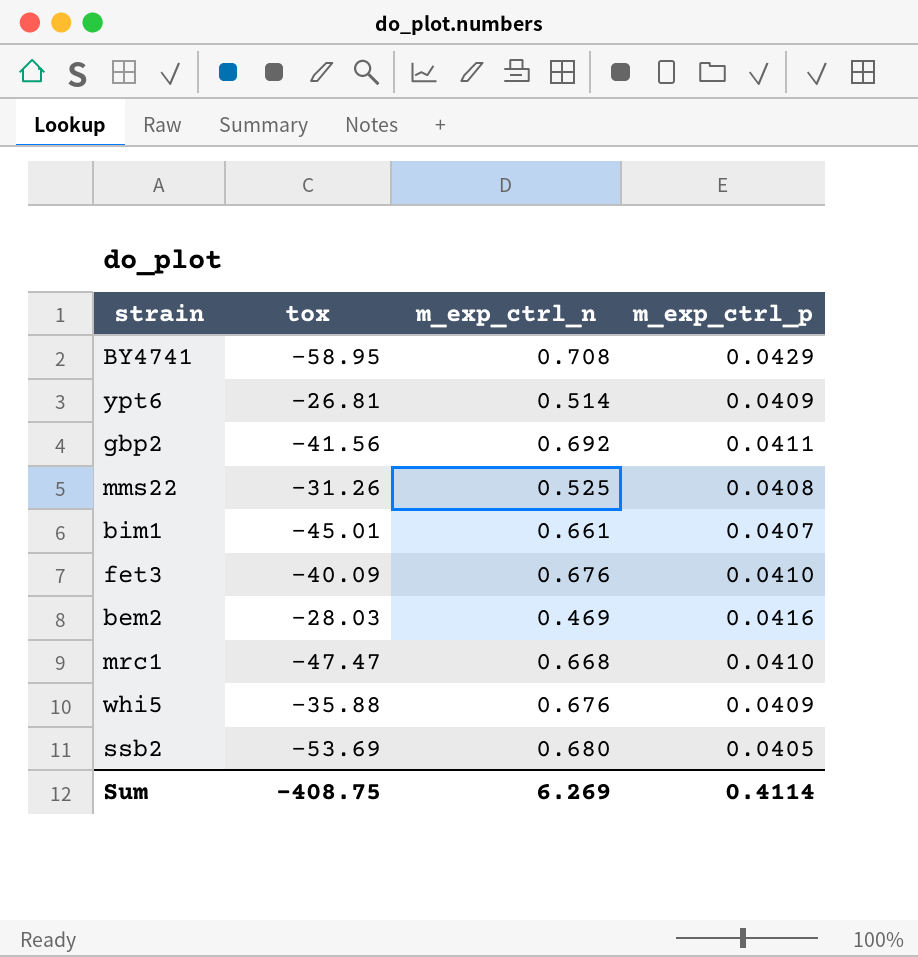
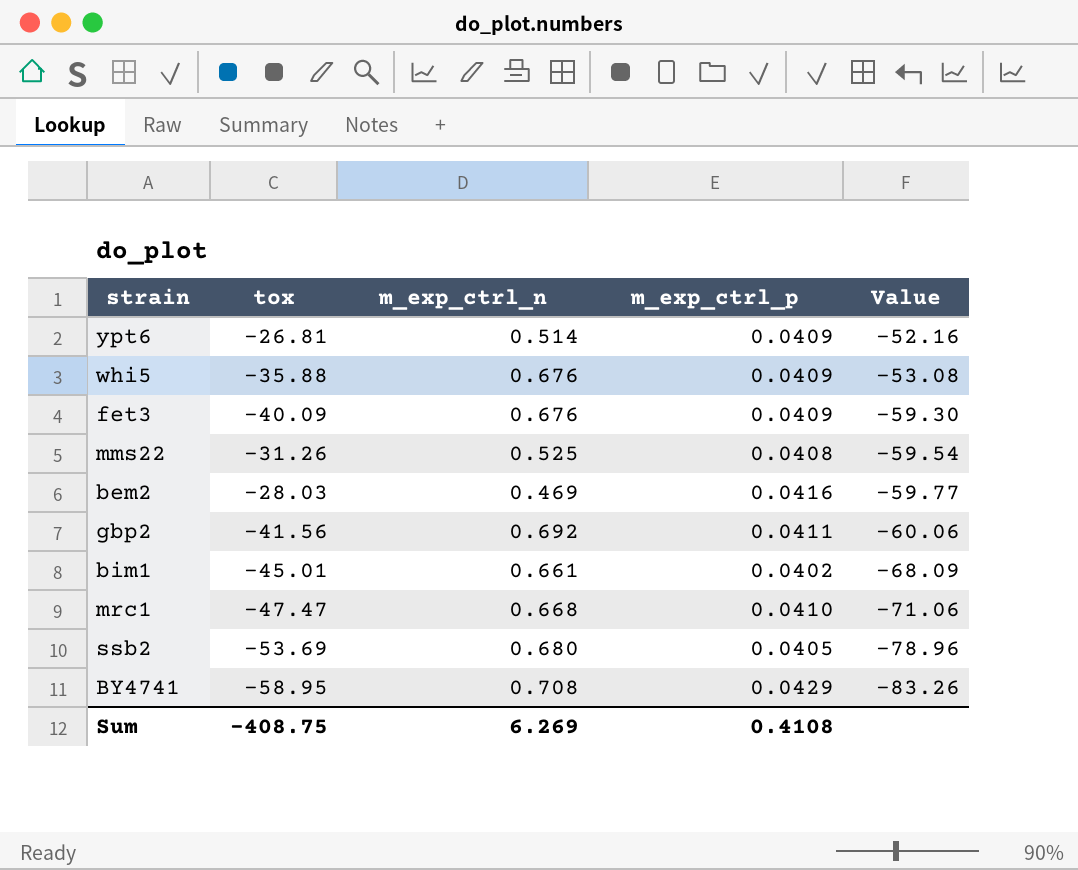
row order: none -> Value descending
column Value | formula: none -> [tox] / [m_exp_ctrl_n]
fet3 | m_exp_ctrl_p: 0.0410 -> 0.0409
bim1 | m_exp_ctrl_p: 0.0407 -> 0.0402
Sum | m_exp_ctrl_p: 0.4114 -> 0.4108

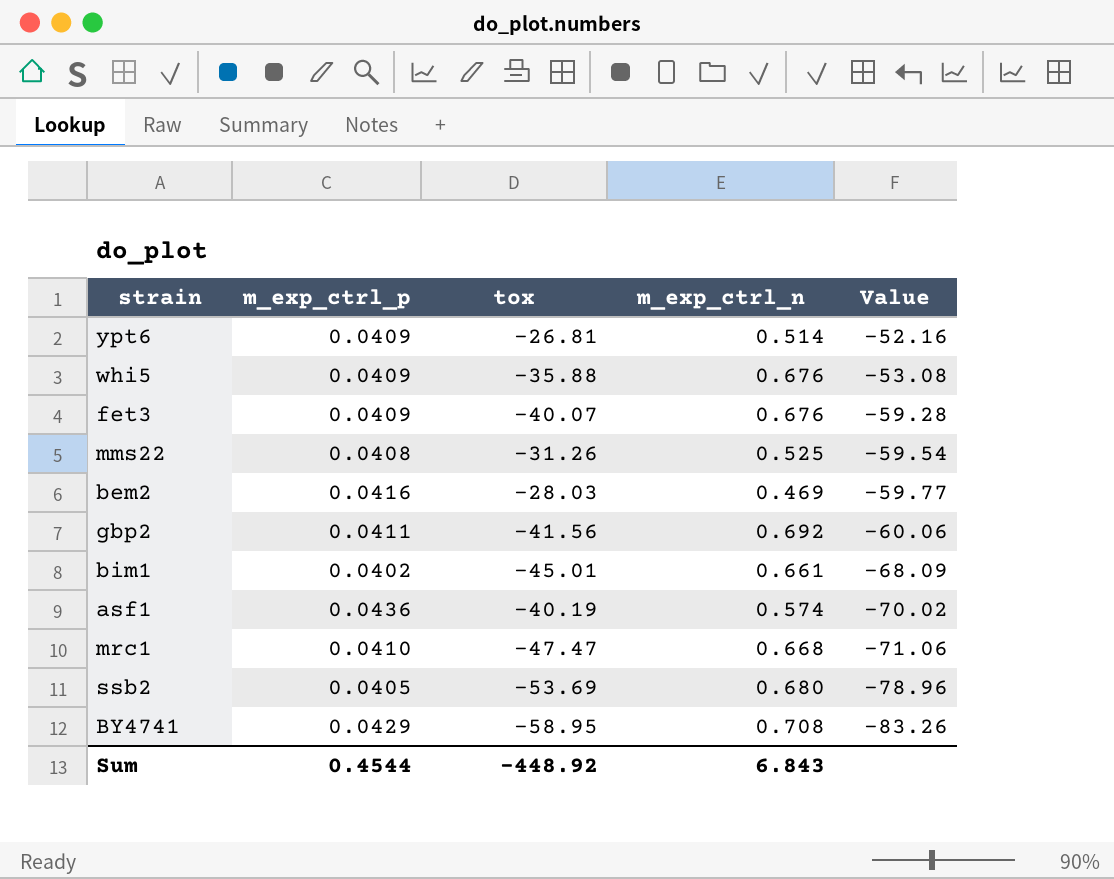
column m_exp_ctrl_p | position: 4 -> 2
fet3 | tox: -40.09 -> -40.07
fet3 | Value: -59.30 -> -59.28
row asf1: none -> 0.0436 | -40.19 | 0.574 | -70.02
Sum | m_exp_ctrl_p: 0.4108 -> 0.4544
Sum | tox: -408.75 -> -448.92
Sum | m_exp_ctrl_n: 6.269 -> 6.843

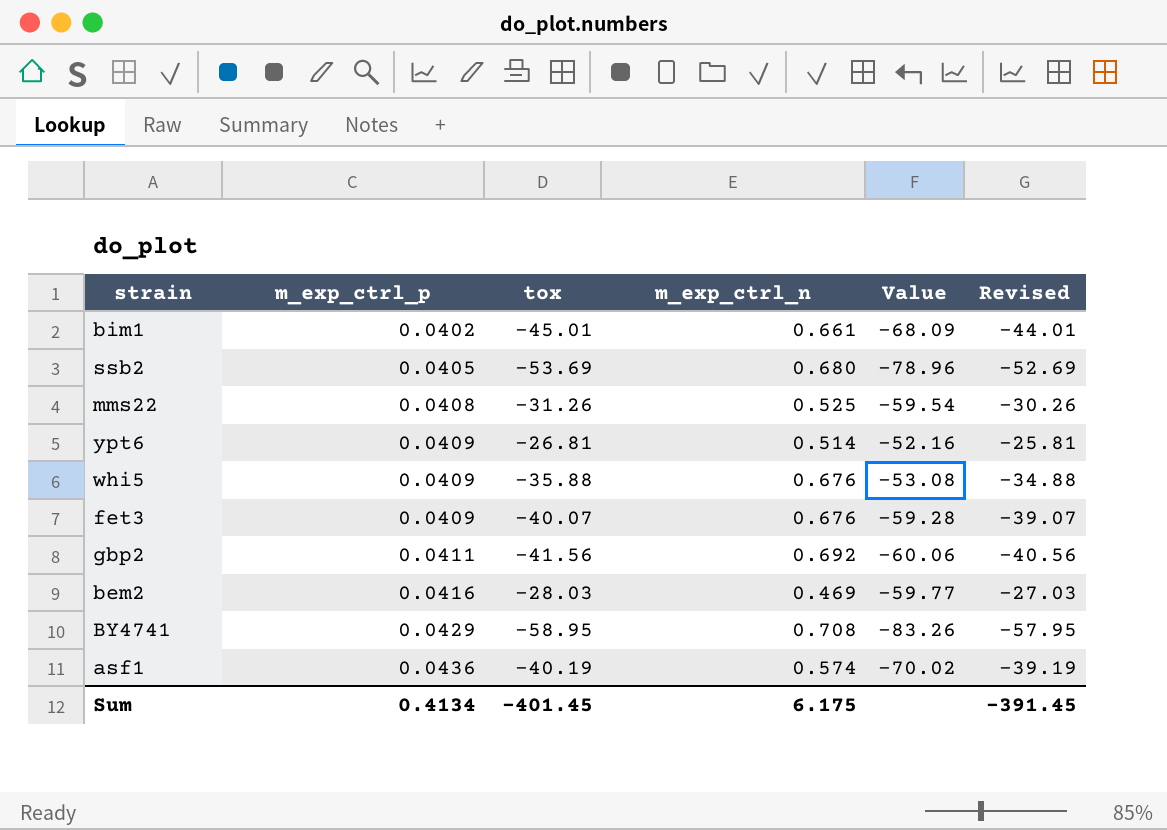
row order: Value descending -> m_exp_ctrl_p ascending
column Revised | formula: none -> [tox] + 1
row mrc1: 0.0410 | -47.47 | 0.668 | -71.06 -> none
Sum | m_exp_ctrl_p: 0.4544 -> 0.4134
Sum | tox: -448.92 -> -401.45
Sum | m_exp_ctrl_n: 6.843 -> 6.175

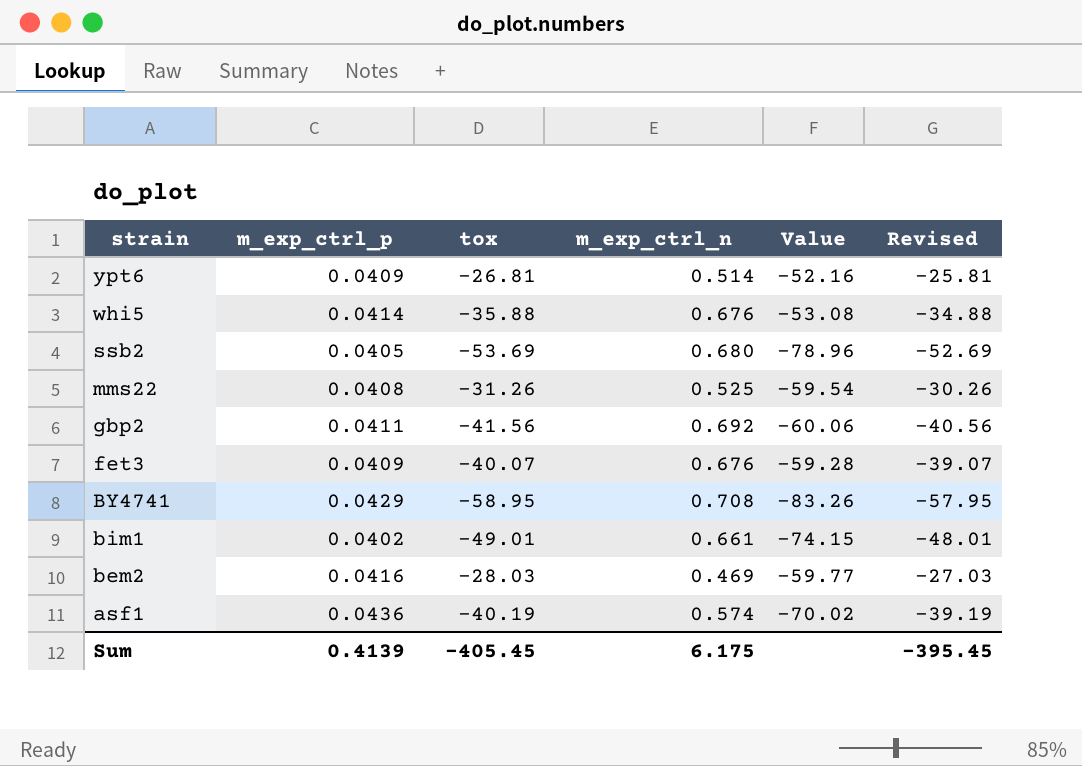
row order: m_exp_ctrl_p ascending -> strain descending
whi5 | m_exp_ctrl_p: 0.0409 -> 0.0414
bim1 | tox: -45.01 -> -49.01
bim1 | Value: -68.09 -> -74.15
bim1 | Revised: -44.01 -> -48.01
Sum | m_exp_ctrl_p: 0.4134 -> 0.4139
Sum | tox: -401.45 -> -405.45
Sum | Revised: -391.45 -> -395.45

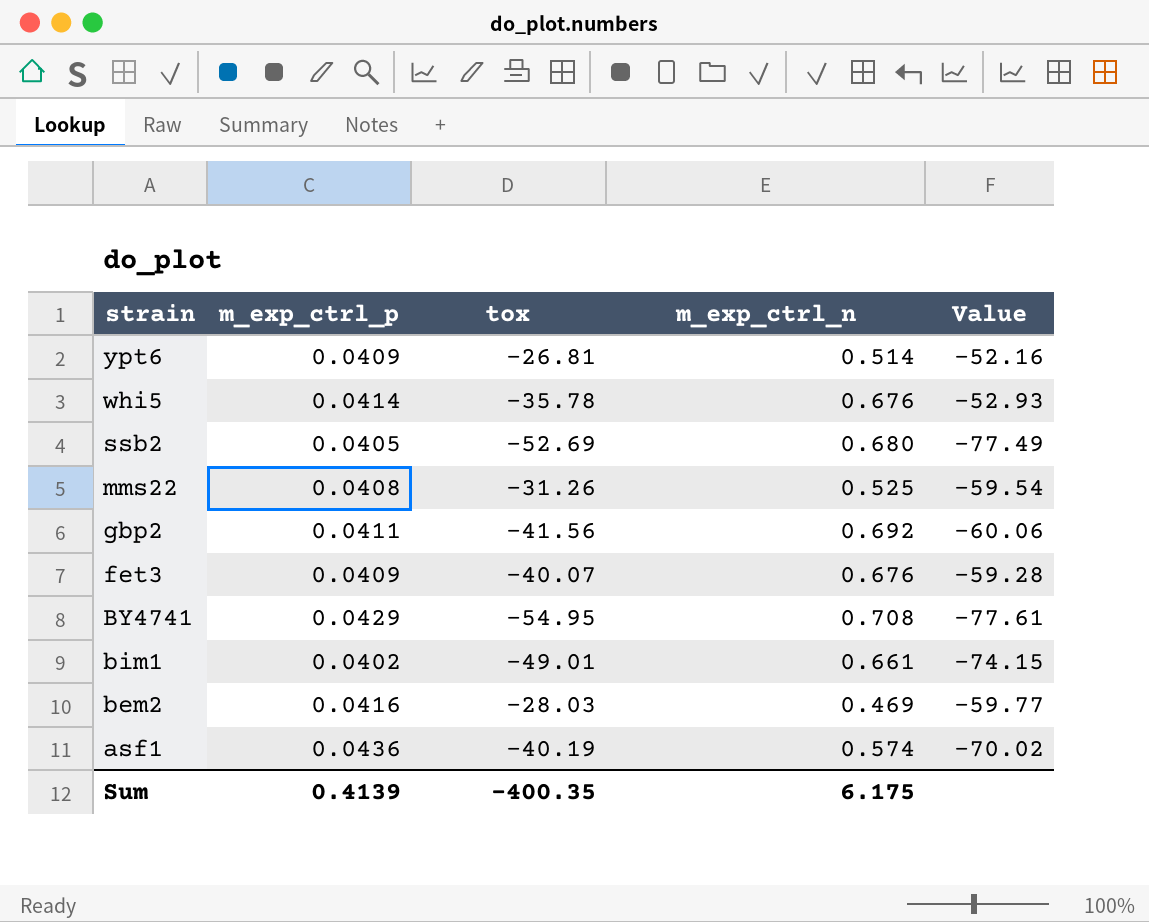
column Revised | formula: [tox] + 1 -> none
whi5 | tox: -35.88 -> -35.78
whi5 | Value: -53.08 -> -52.93
ssb2 | tox: -53.69 -> -52.69
ssb2 | Value: -78.96 -> -77.49
BY4741 | tox: -58.95 -> -54.95
BY4741 | Value: -83.26 -> -77.61
Sum | tox: -405.45 -> -400.35

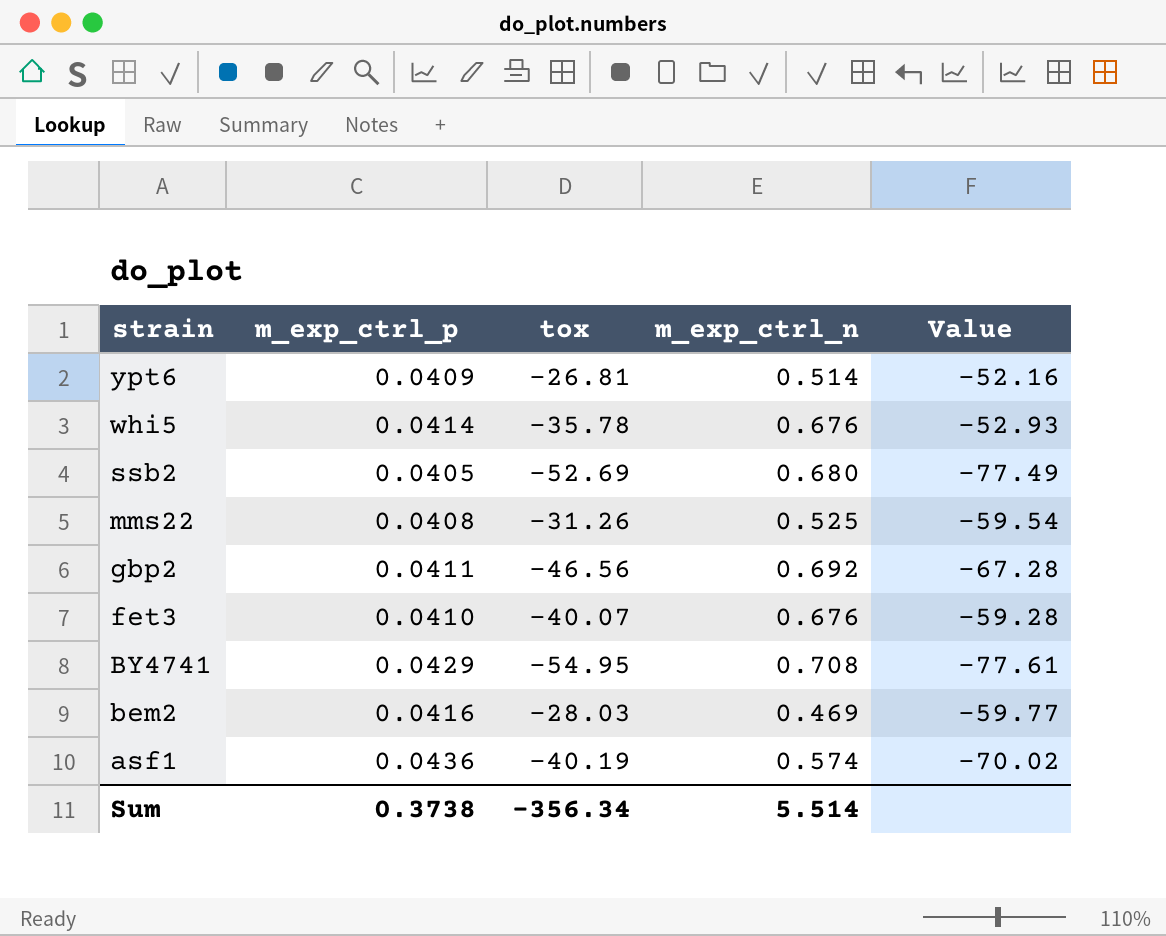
row bim1: 0.0402 | -49.01 | 0.661 | -74.15 -> none
gbp2 | tox: -41.56 -> -46.56
gbp2 | Value: -60.06 -> -67.28
fet3 | m_exp_ctrl_p: 0.0409 -> 0.0410
Sum | m_exp_ctrl_p: 0.4139 -> 0.3738
Sum | tox: -400.35 -> -356.34
Sum | m_exp_ctrl_n: 6.175 -> 5.514

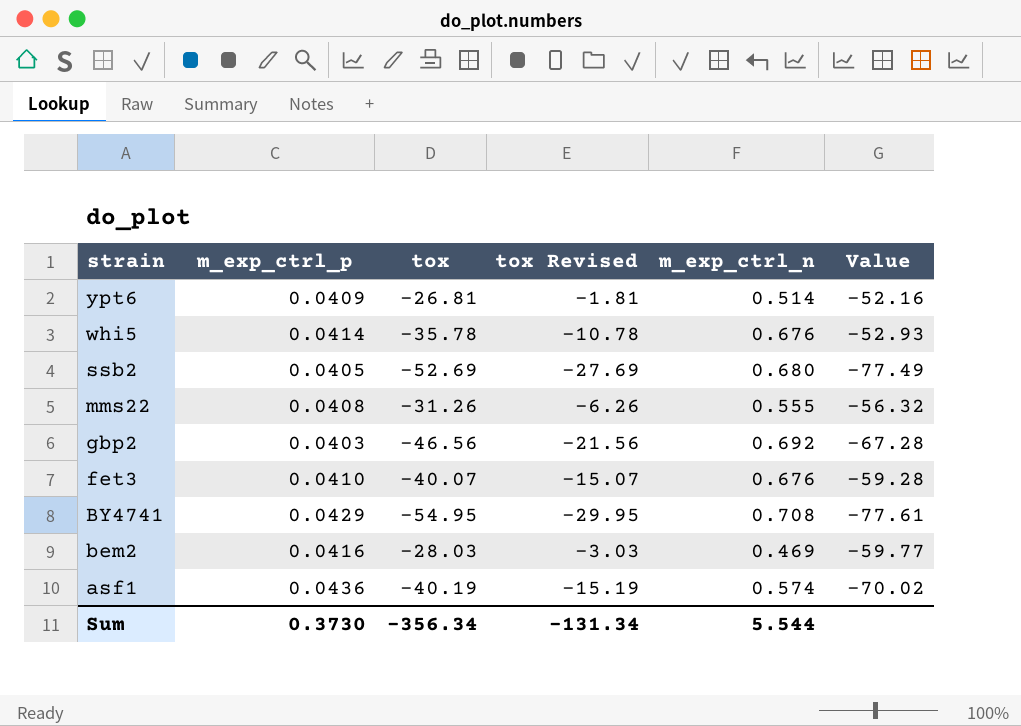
column tox Revised | formula: none -> [tox] + 25
mms22 | m_exp_ctrl_n: 0.525 -> 0.555
mms22 | Value: -59.54 -> -56.32
gbp2 | m_exp_ctrl_p: 0.0411 -> 0.0403
Sum | m_exp_ctrl_p: 0.3738 -> 0.3730
Sum | m_exp_ctrl_n: 5.514 -> 5.544

